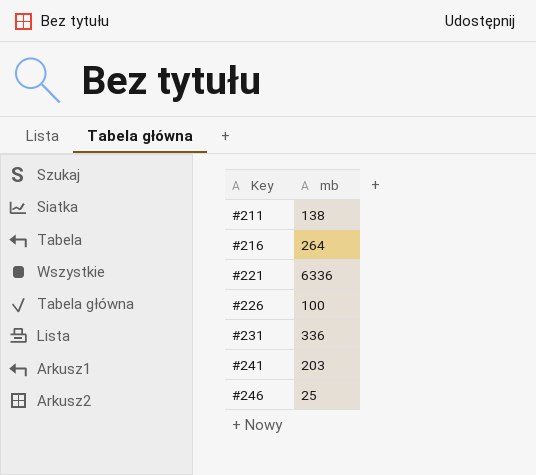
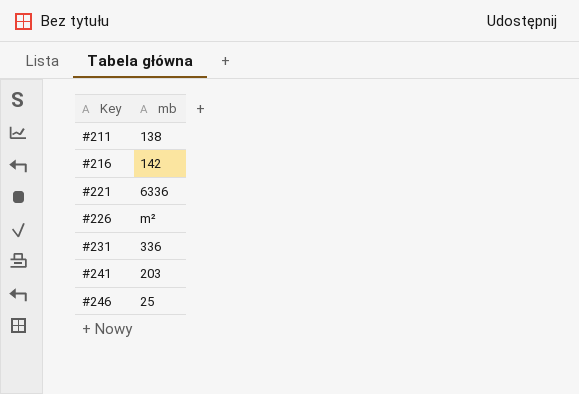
#216 | mb: 264 -> 142
#226 | mb: 100 -> m²

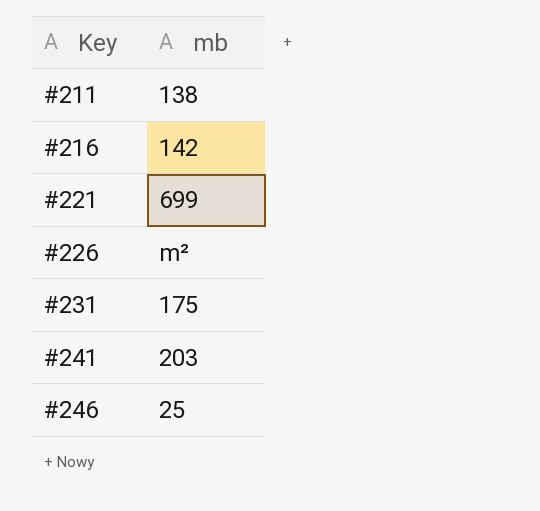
#221 | mb: 6336 -> 699
#231 | mb: 336 -> 175

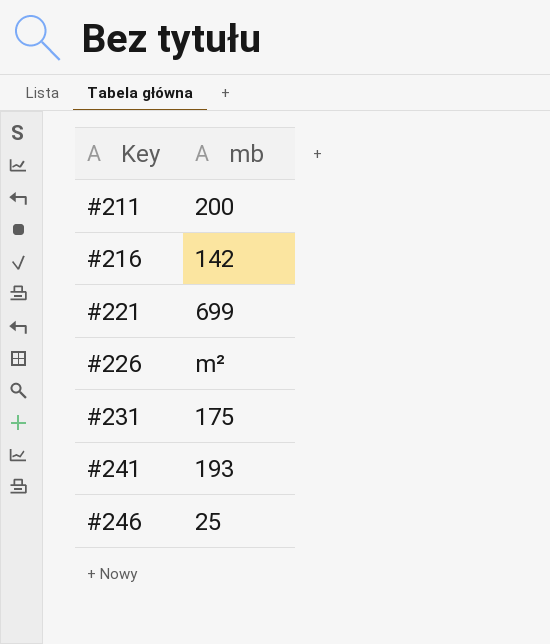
#211 | mb: 138 -> 200
#241 | mb: 203 -> 193

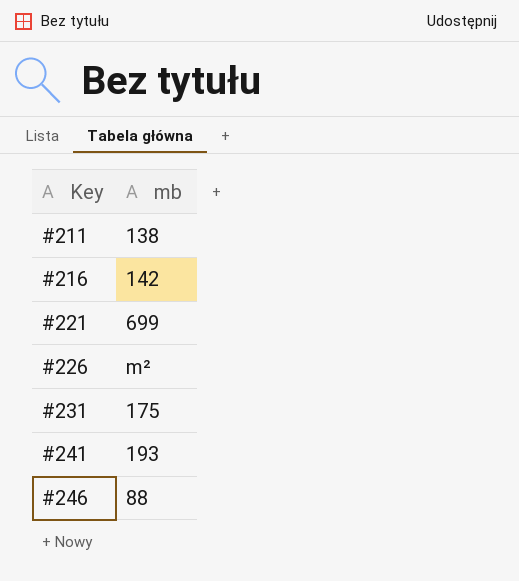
#211 | mb: 200 -> 138
#246 | mb: 25 -> 88

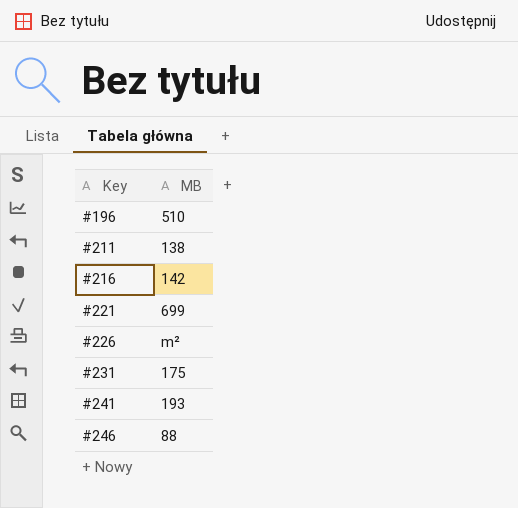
column name: mb -> MB
row #196: none -> 510

